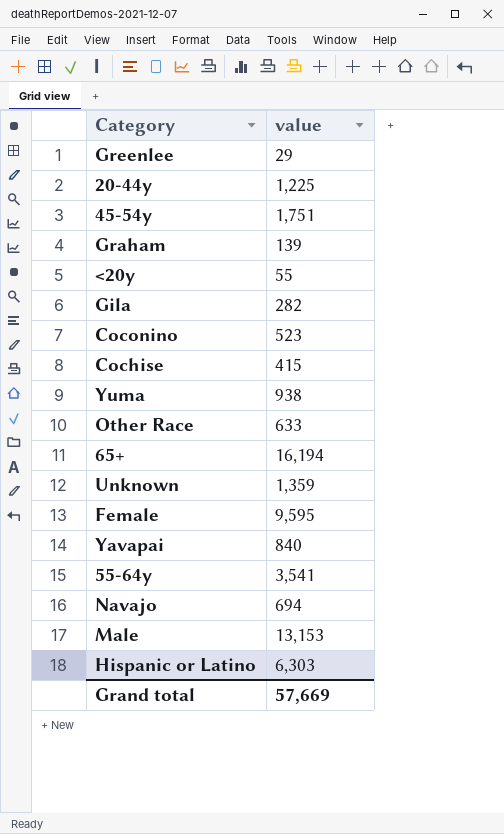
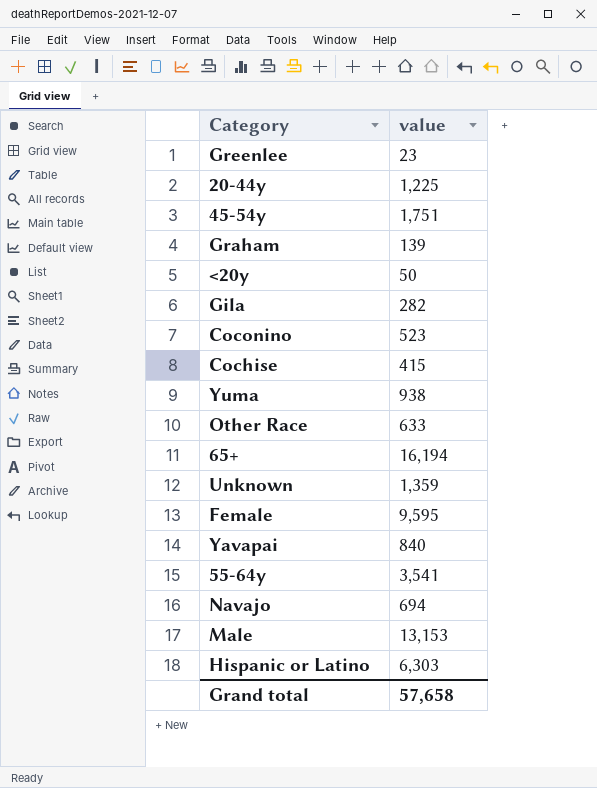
Greenlee | value: 29 -> 23
<20y | value: 55 -> 50
Grand total | value: 57,669 -> 57,658

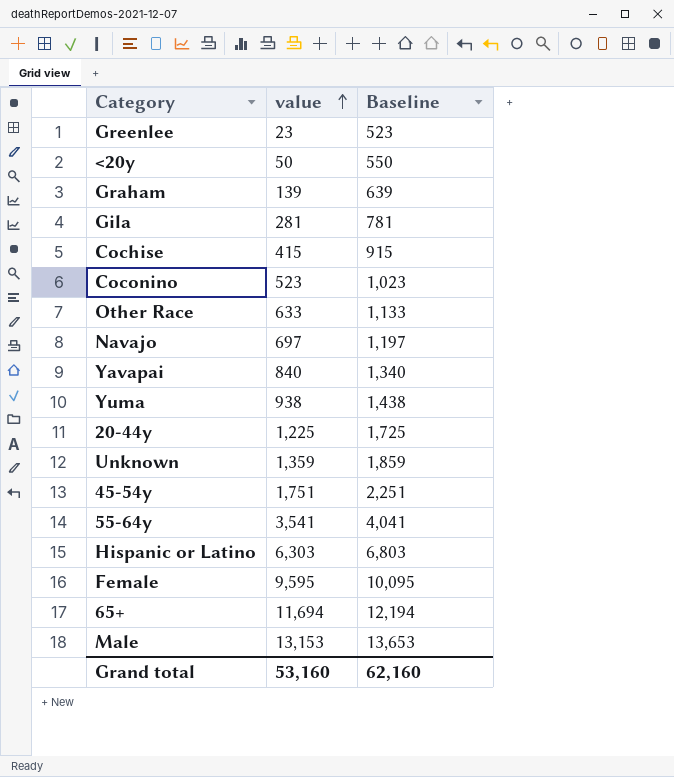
row order: none -> value ascending
column Baseline | formula: none -> [value] + 500
Gila | value: 282 -> 281
Navajo | value: 694 -> 697
65+ | value: 16,194 -> 11,694
Grand total | value: 57,658 -> 53,160

